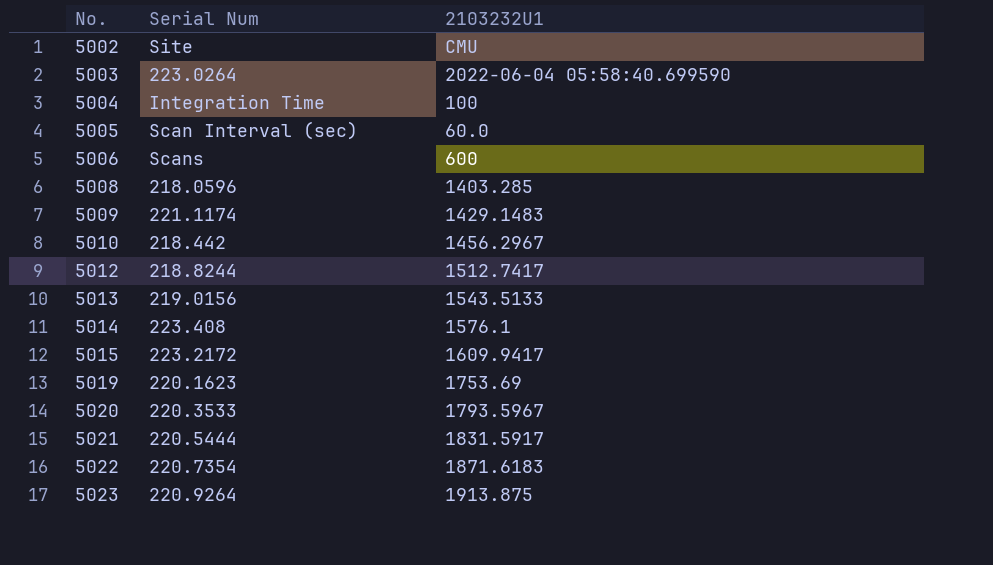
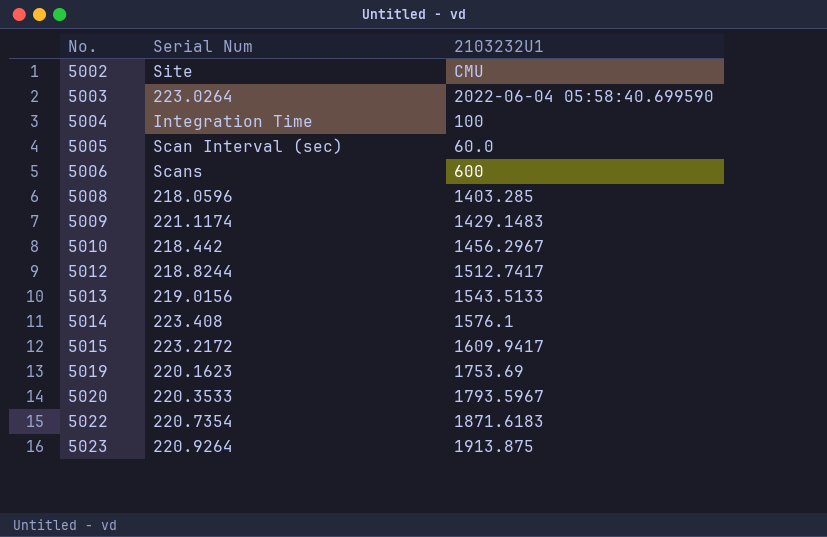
row 5021: 220.5444 | 1831.5917 -> none

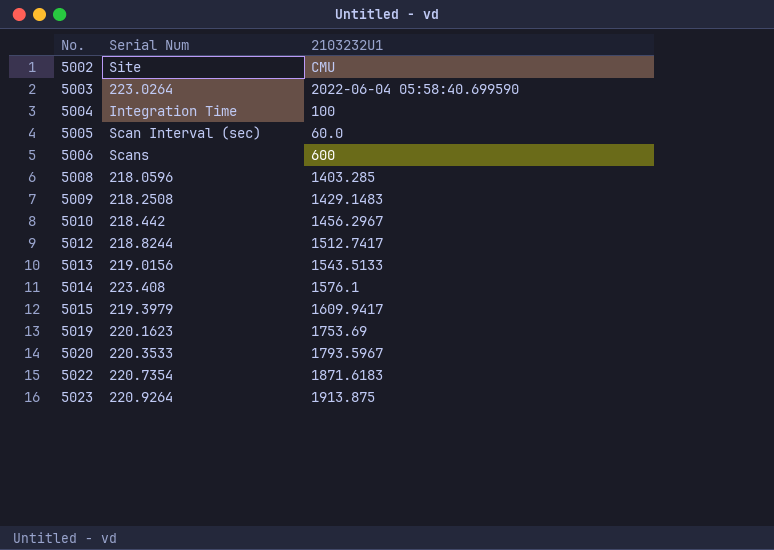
5009 | Serial Num: 221.1174 -> 218.2508
5015 | Serial Num: 223.2172 -> 219.3979

